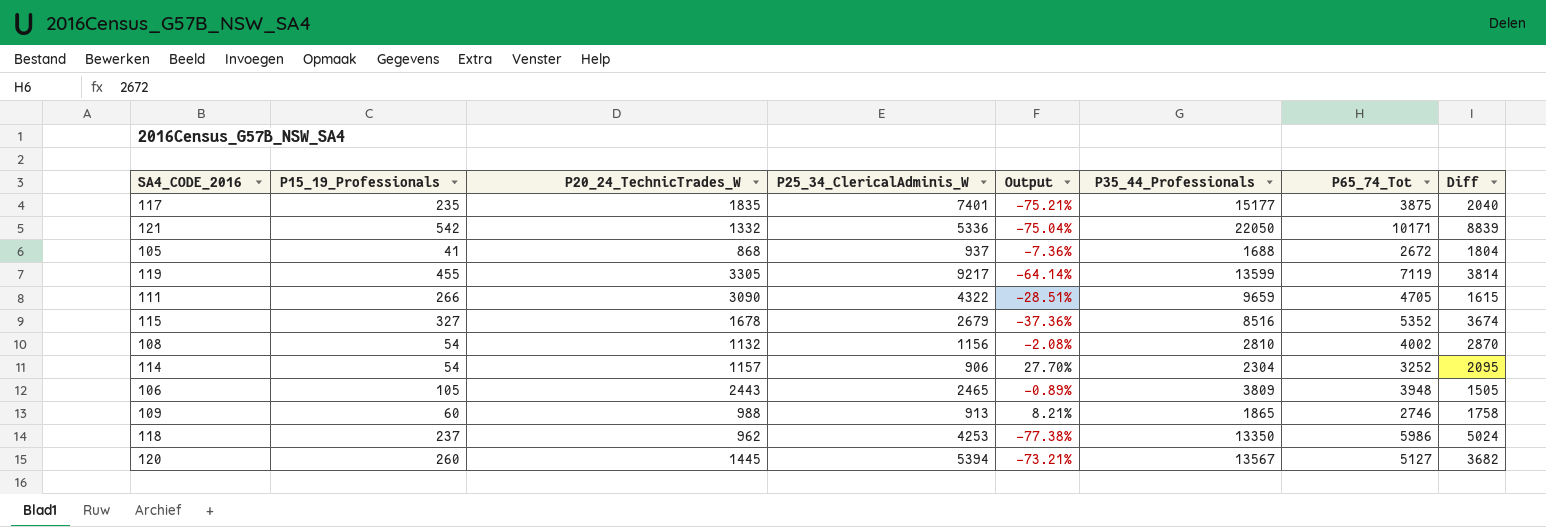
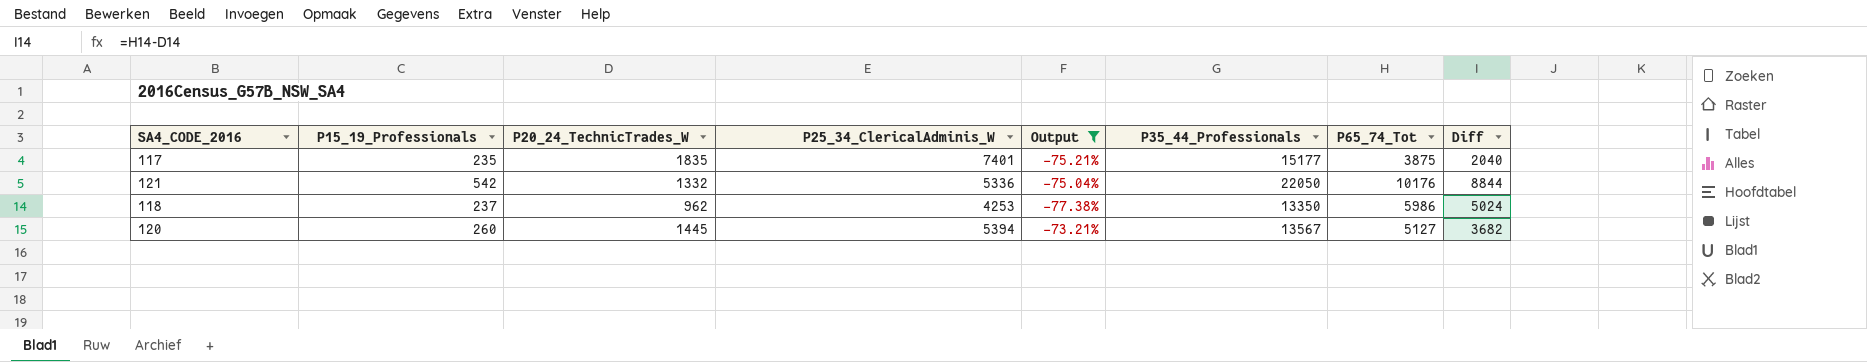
filter: none -> Output <= -73.21%
121 | P65_74_Tot: 10171 -> 10176
121 | Diff: 8839 -> 8844

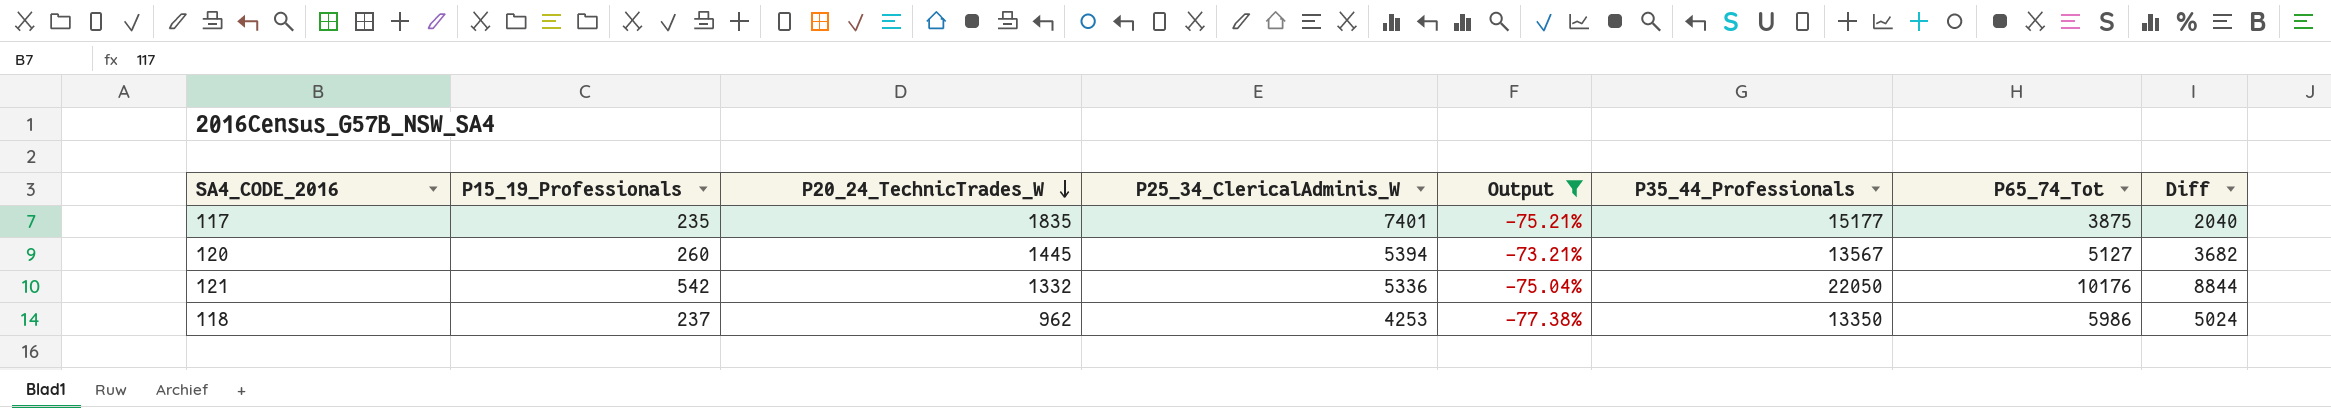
row order: none -> P20_24_TechnicTrades_W descending

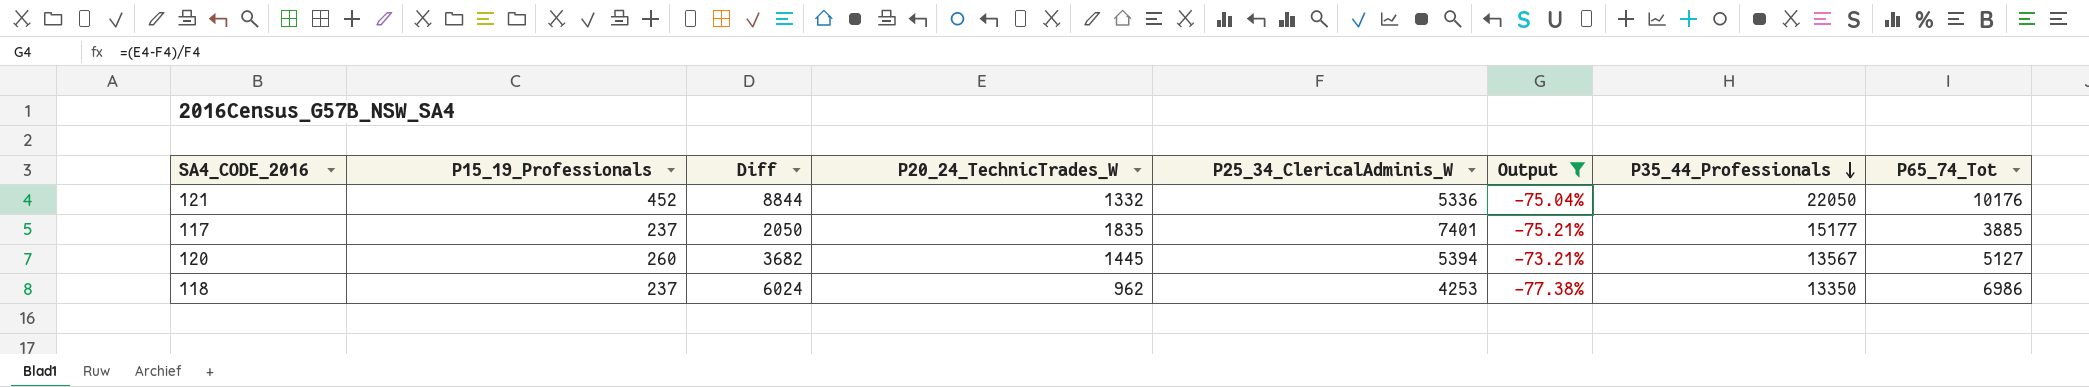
row order: P20_24_TechnicTrades_W descending -> P35_44_Professionals descending
column Diff | position: 8 -> 3
121 | P15_19_Professionals: 542 -> 452
117 | P15_19_Professionals: 235 -> 237
117 | Diff: 2040 -> 2050
117 | P65_74_Tot: 3875 -> 3885
118 | Diff: 5024 -> 6024
118 | P65_74_Tot: 5986 -> 6986

